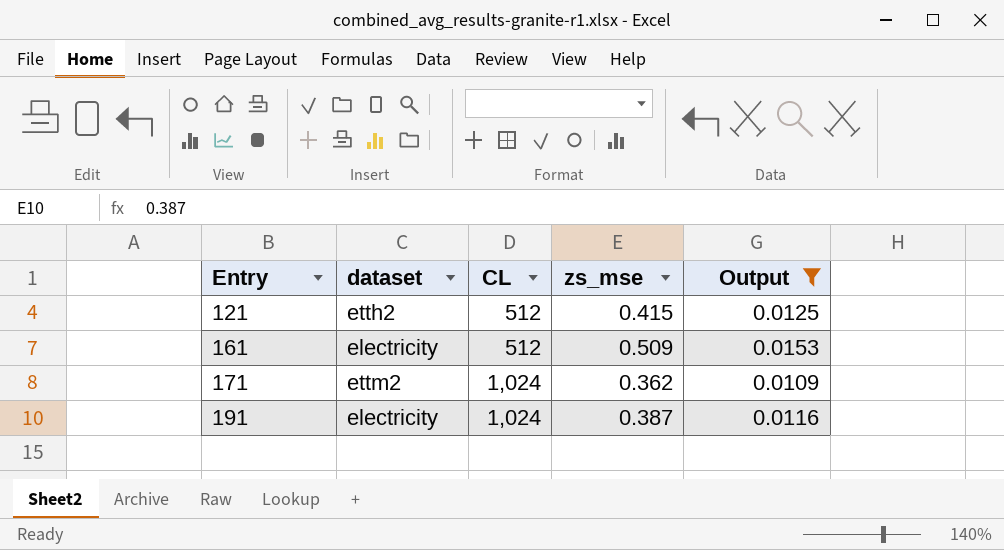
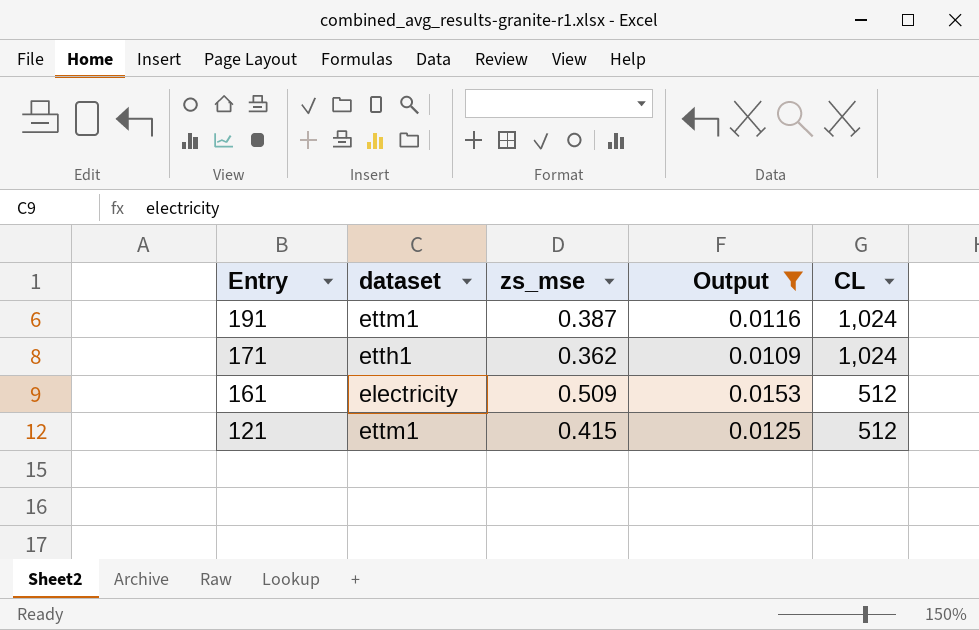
row order: Entry ascending -> Entry descending
column CL | position: 3 -> 5
191 | dataset: electricity -> ettm1
171 | dataset: ettm2 -> etth1
121 | dataset: etth2 -> ettm1

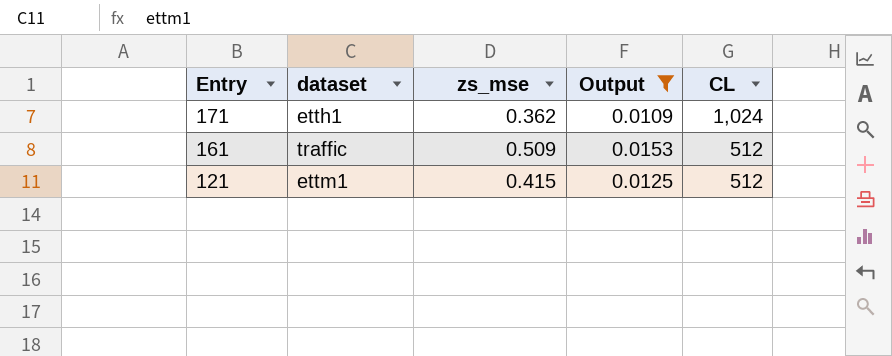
row 191: ettm1 | 0.387 | 0.0116 | 1,024 -> none
161 | dataset: electricity -> traffic

